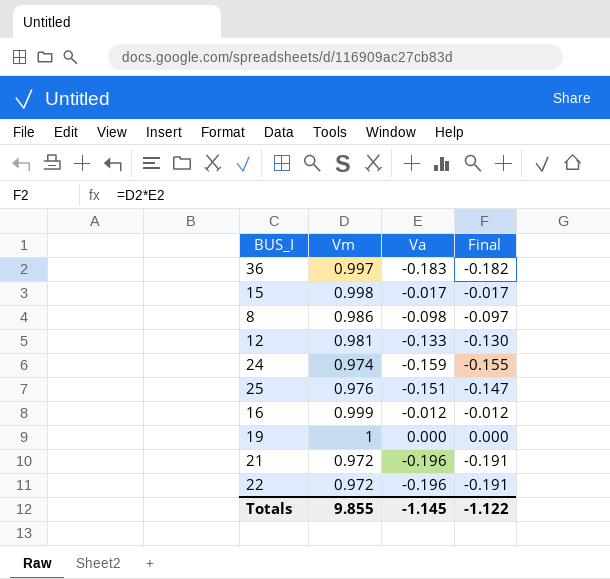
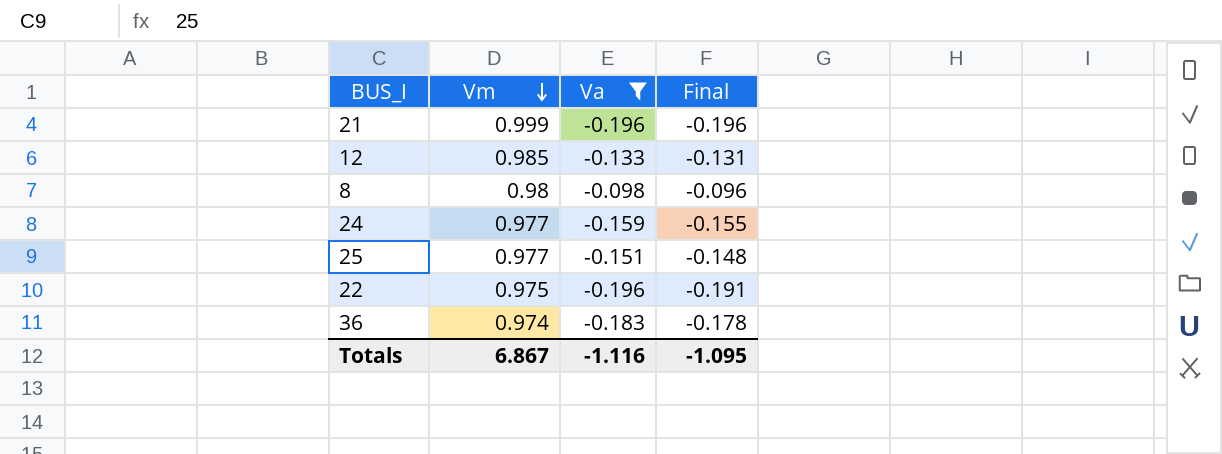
filter: none -> Va <= -0.098
row order: none -> Vm descending
21 | Vm: 0.972 -> 0.999
21 | Final: -0.191 -> -0.196
12 | Vm: 0.981 -> 0.985
12 | Final: -0.130 -> -0.131
8 | Vm: 0.986 -> 0.98
8 | Final: -0.097 -> -0.096
24 | Vm: 0.974 -> 0.977
25 | Vm: 0.976 -> 0.977
25 | Final: -0.147 -> -0.148
22 | Vm: 0.972 -> 0.975
36 | Vm: 0.997 -> 0.974
36 | Final: -0.182 -> -0.178
Totals | Vm: 9.855 -> 6.867
Totals | Va: -1.145 -> -1.116
Totals | Final: -1.122 -> -1.095

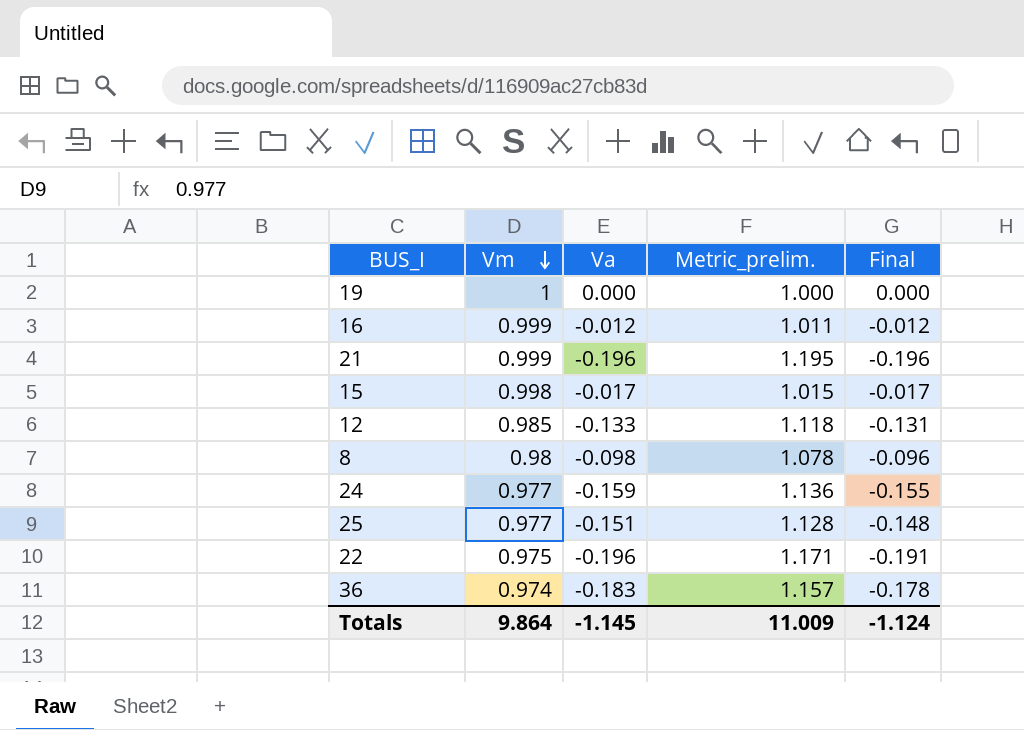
filter: Va <= -0.098 -> none
column Metric_prelim. | formula: none -> [Vm] - [Va]
Totals | Vm: 6.867 -> 9.864
Totals | Va: -1.116 -> -1.145
Totals | Final: -1.095 -> -1.124

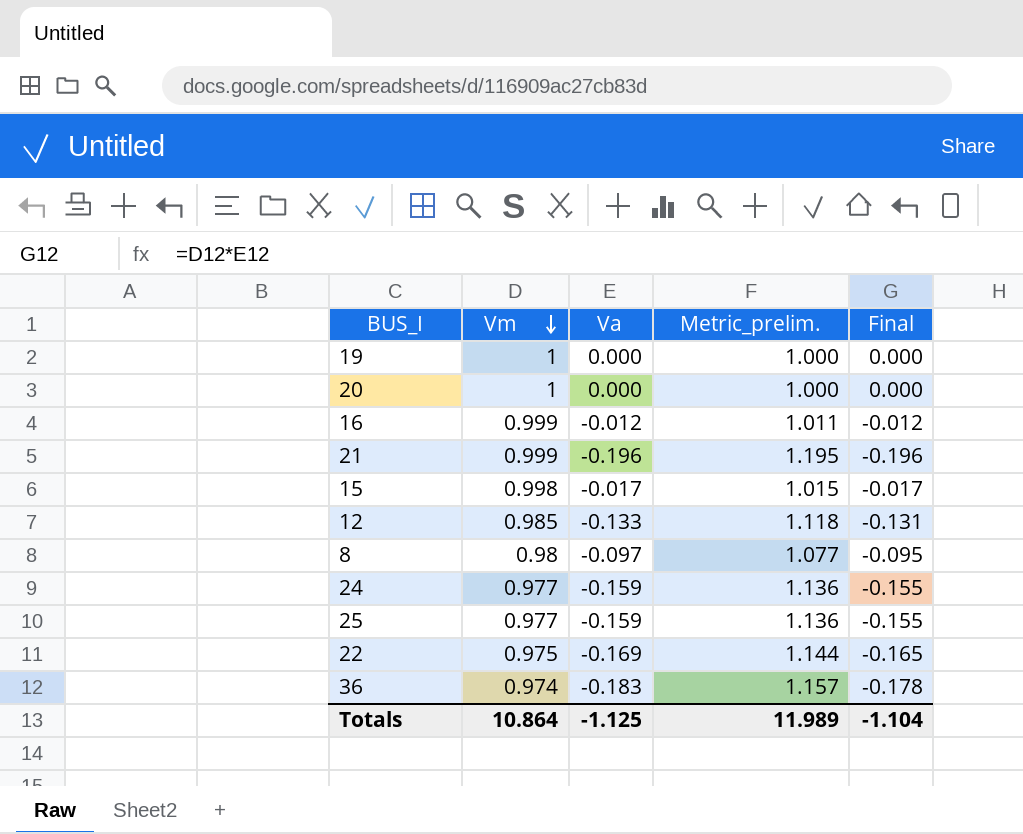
row 20: none -> 1 | 0.000 | 1.000 | 0.000
8 | Va: -0.098 -> -0.097
8 | Metric_prelim.: 1.078 -> 1.077
8 | Final: -0.096 -> -0.095
25 | Va: -0.151 -> -0.159
25 | Metric_prelim.: 1.128 -> 1.136
25 | Final: -0.148 -> -0.155
22 | Va: -0.196 -> -0.169
22 | Metric_prelim.: 1.171 -> 1.144
22 | Final: -0.191 -> -0.165
Totals | Vm: 9.864 -> 10.864
Totals | Va: -1.145 -> -1.125
Totals | Metric_prelim.: 11.009 -> 11.989
Totals | Final: -1.124 -> -1.104

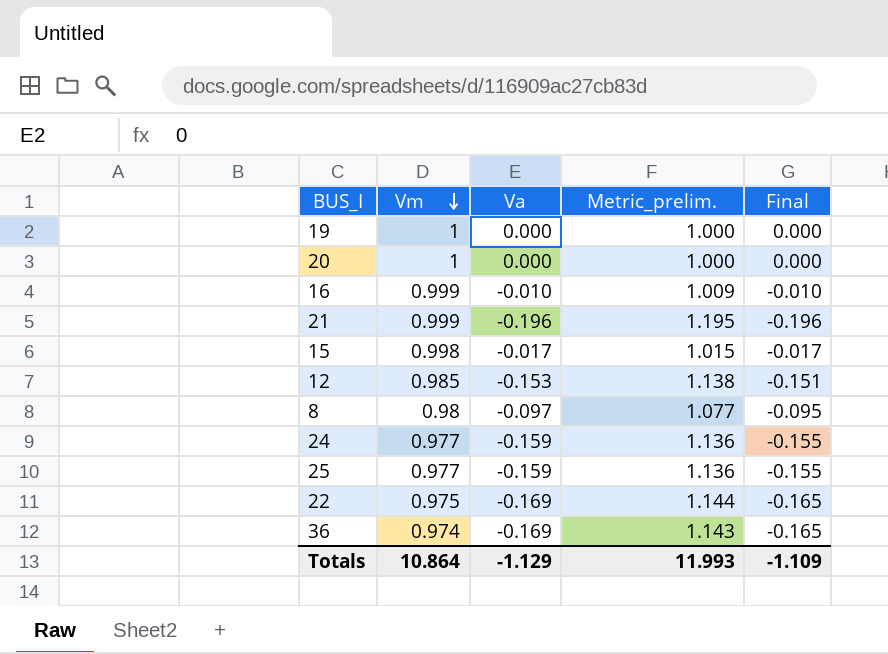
16 | Va: -0.012 -> -0.010
16 | Metric_prelim.: 1.011 -> 1.009
16 | Final: -0.012 -> -0.010
12 | Va: -0.133 -> -0.153
12 | Metric_prelim.: 1.118 -> 1.138
12 | Final: -0.131 -> -0.151
36 | Va: -0.183 -> -0.169
36 | Metric_prelim.: 1.157 -> 1.143
36 | Final: -0.178 -> -0.165
Totals | Va: -1.125 -> -1.129
Totals | Metric_prelim.: 11.989 -> 11.993
Totals | Final: -1.104 -> -1.109

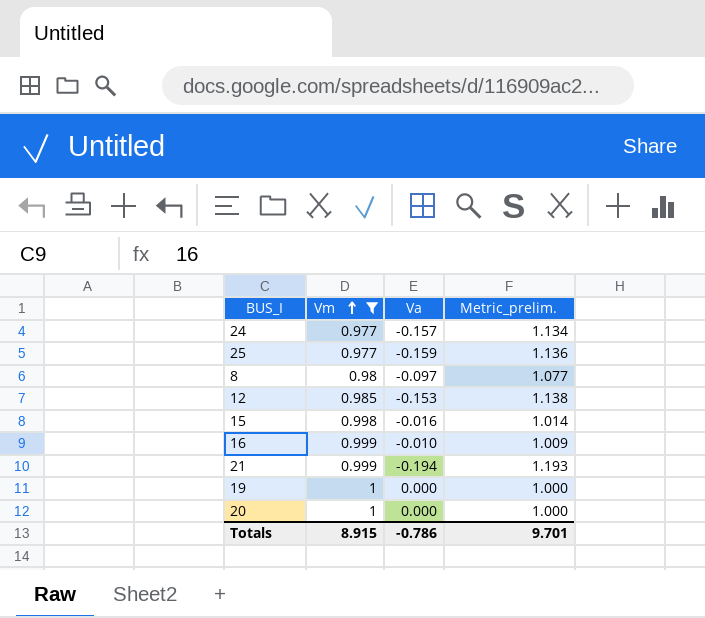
filter: none -> Vm >= 0.977
row order: Vm descending -> Vm ascending
column Final | formula: [Vm] * [Va] -> none
24 | Va: -0.159 -> -0.157
24 | Metric_prelim.: 1.136 -> 1.134
15 | Va: -0.017 -> -0.016
15 | Metric_prelim.: 1.015 -> 1.014
21 | Va: -0.196 -> -0.194
21 | Metric_prelim.: 1.195 -> 1.193
Totals | Vm: 10.864 -> 8.915
Totals | Va: -1.129 -> -0.786
Totals | Metric_prelim.: 11.993 -> 9.701

